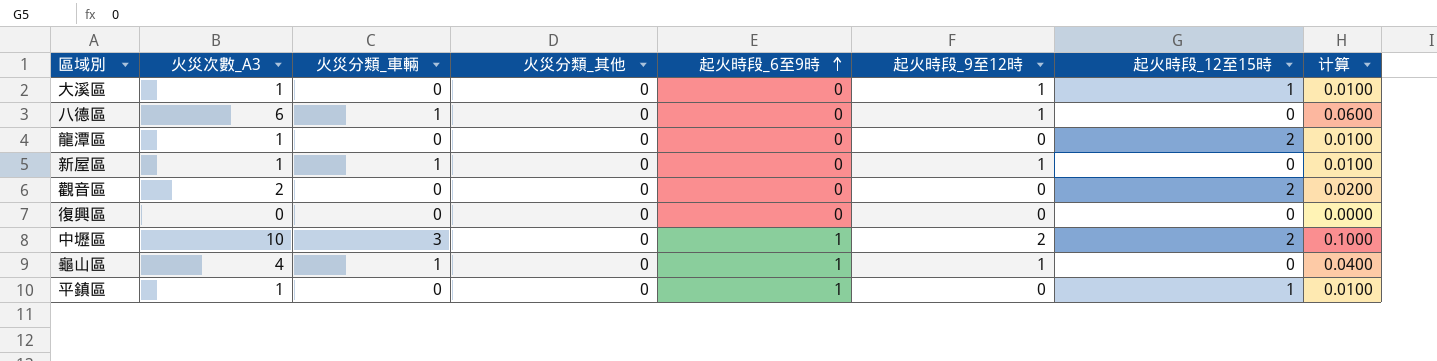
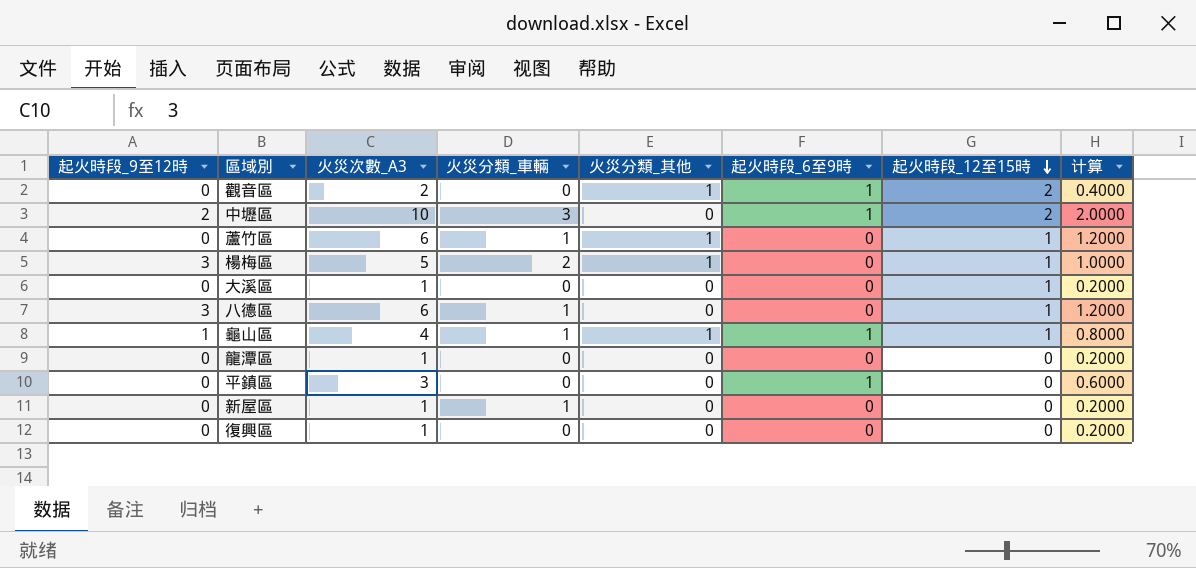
row order: 起火時段_6至9時 ascending -> 起火時段_12至15時 descending
column 起火時段_9至12時 | position: 6 -> 1
column 计算 | formula: [火災次數_A3] * 0.01 -> [火災次數_A3] * 0.2
觀音區 | 火災分類_其他: 0 -> 1
觀音區 | 起火時段_6至9時: 0 -> 1
row 蘆竹區: none -> 0 | 6 | 1 | 1 | 0 | 1 | 1.2000
row 楊梅區: none -> 3 | 5 | 2 | 1 | 0 | 1 | 1.0000
大溪區 | 起火時段_9至12時: 1 -> 0
八德區 | 起火時段_9至12時: 1 -> 3
八德區 | 起火時段_12至15時: 0 -> 1
龜山區 | 火災分類_其他: 0 -> 1
龜山區 | 起火時段_12至15時: 0 -> 1
龍潭區 | 起火時段_12至15時: 2 -> 0
平鎮區 | 火災次數_A3: 1 -> 3
平鎮區 | 起火時段_12至15時: 1 -> 0
新屋區 | 起火時段_9至12時: 1 -> 0
復興區 | 火災次數_A3: 0 -> 1

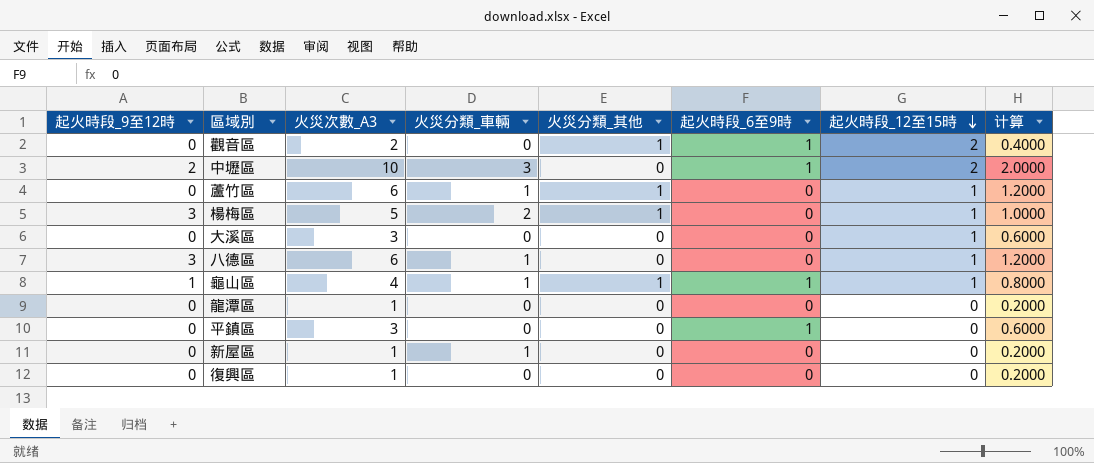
大溪區 | 火災次數_A3: 1 -> 3
大溪區 | 计算: 0.2000 -> 0.6000

